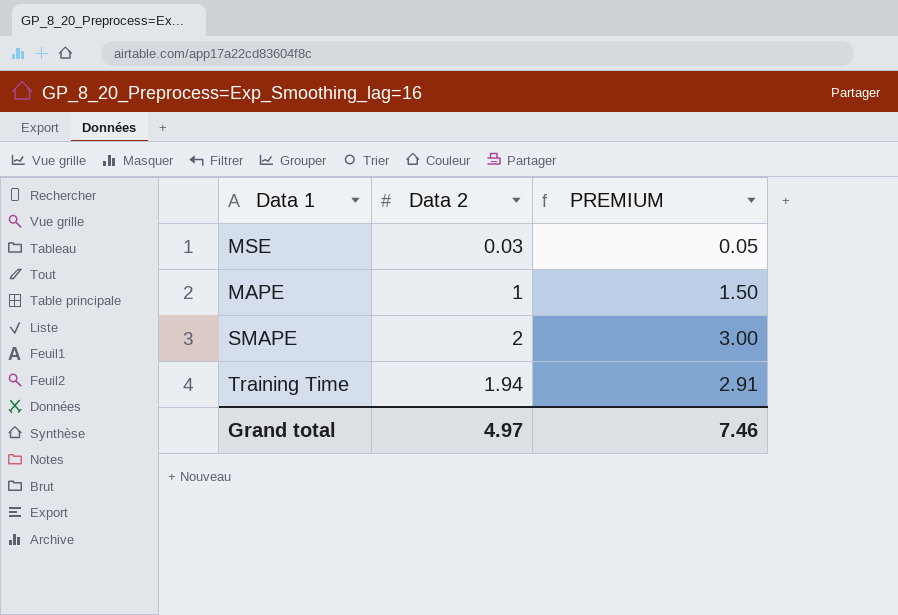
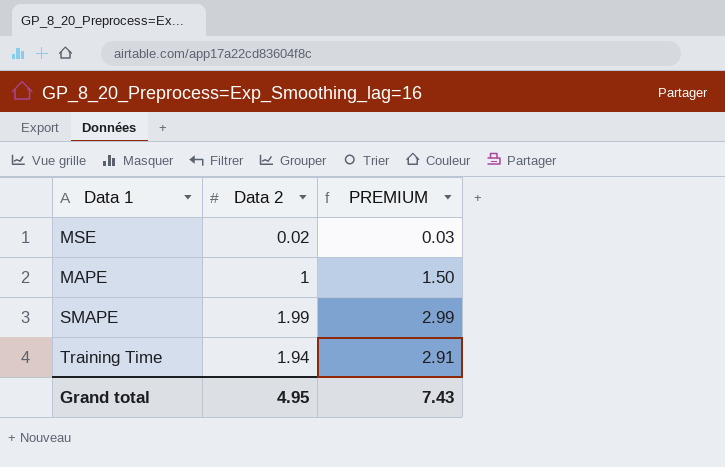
MSE | Data 2: 0.03 -> 0.02
MSE | PREMIUM: 0.05 -> 0.03
SMAPE | Data 2: 2 -> 1.99
SMAPE | PREMIUM: 3.00 -> 2.99
Grand total | Data 2: 4.97 -> 4.95
Grand total | PREMIUM: 7.46 -> 7.43

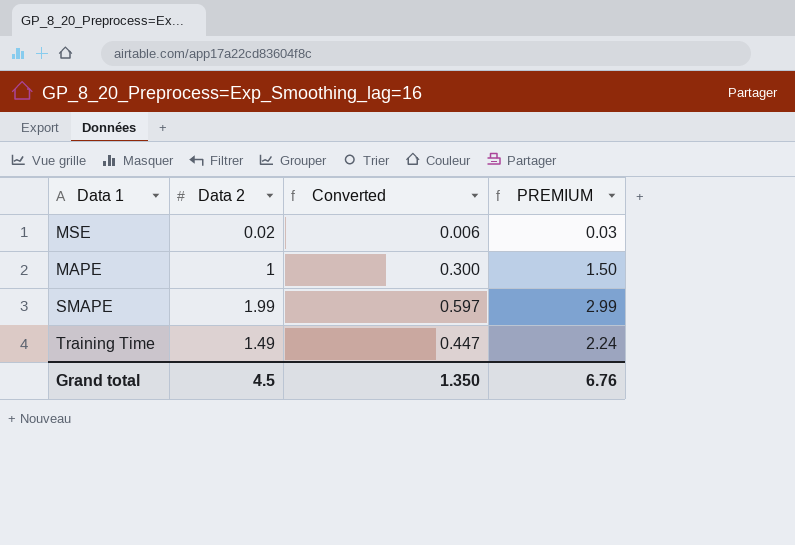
column Converted | formula: none -> [Data 2] * 0.3
Training Time | Data 2: 1.94 -> 1.49
Training Time | PREMIUM: 2.91 -> 2.24
Grand total | Data 2: 4.95 -> 4.5
Grand total | PREMIUM: 7.43 -> 6.76

